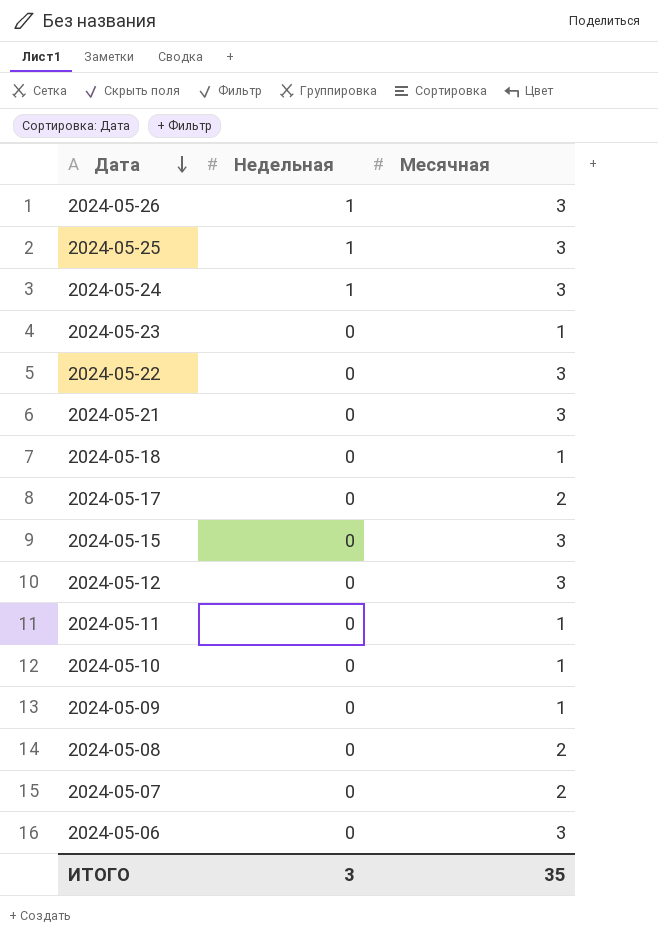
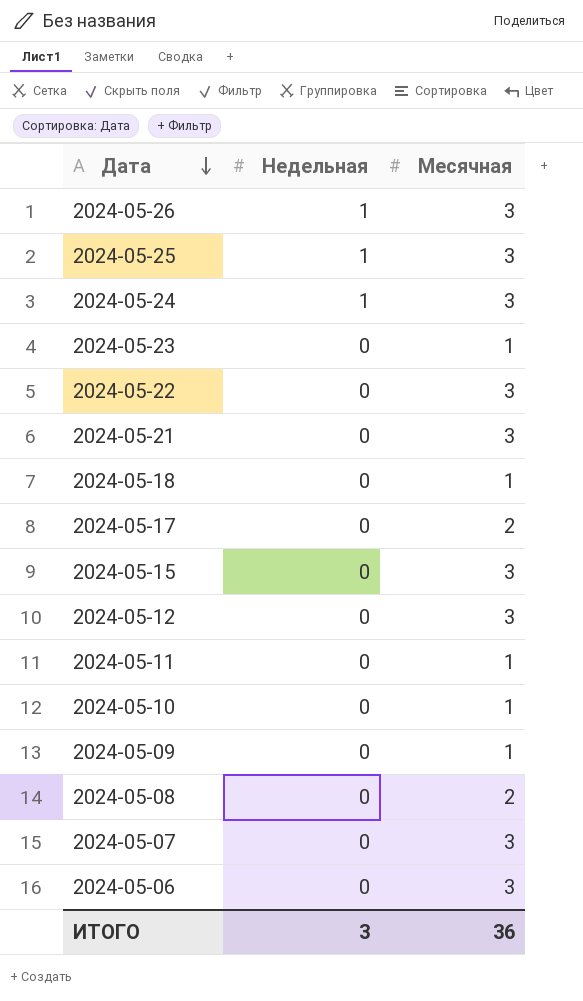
2024-05-07 | Месячная: 2 -> 3
ИТОГО | Месячная: 35 -> 36

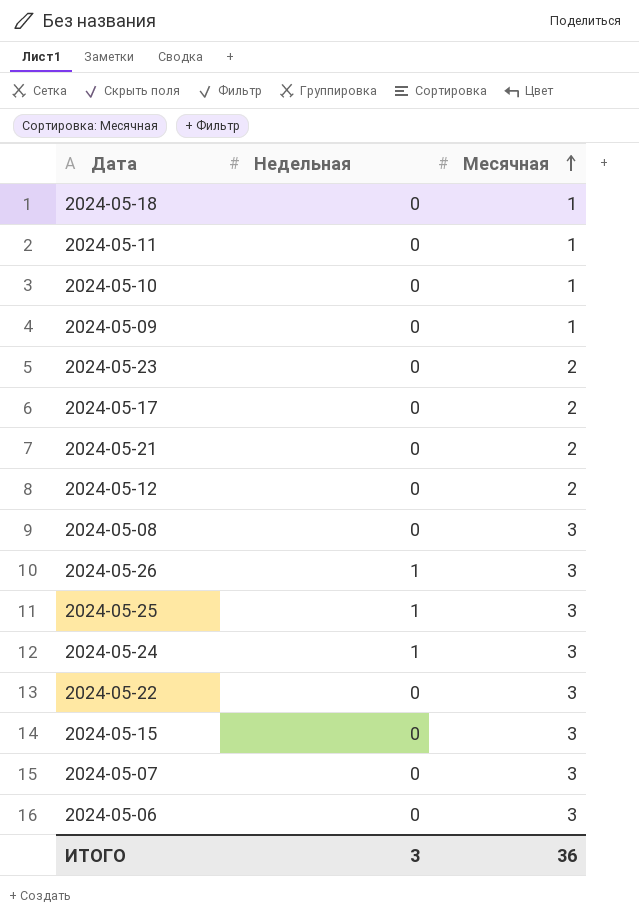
row order: Дата descending -> Месячная ascending
2024-05-23 | Месячная: 1 -> 2
2024-05-21 | Месячная: 3 -> 2
2024-05-12 | Месячная: 3 -> 2
2024-05-08 | Месячная: 2 -> 3

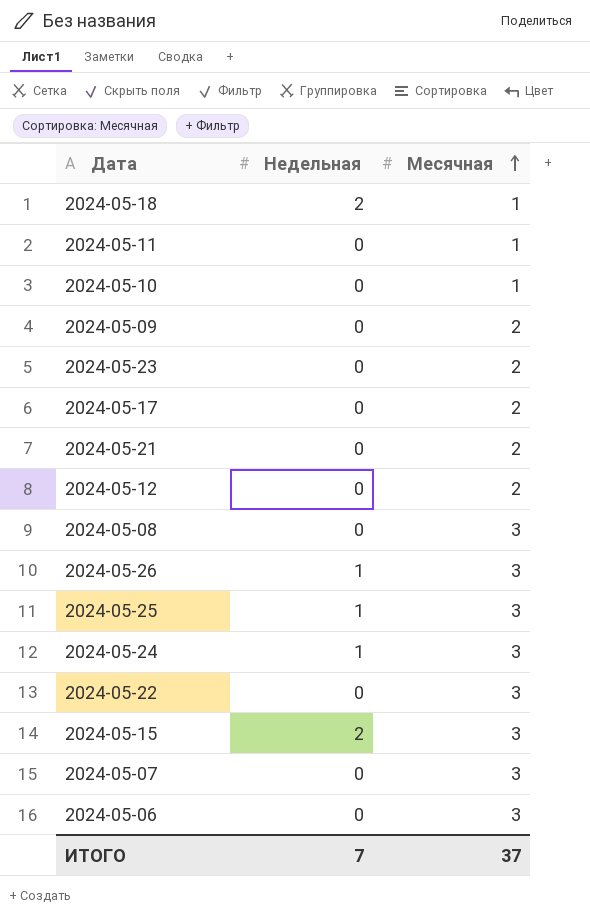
2024-05-18 | Недельная: 0 -> 2
2024-05-09 | Месячная: 1 -> 2
2024-05-15 | Недельная: 0 -> 2
ИТОГО | Недельная: 3 -> 7
ИТОГО | Месячная: 36 -> 37

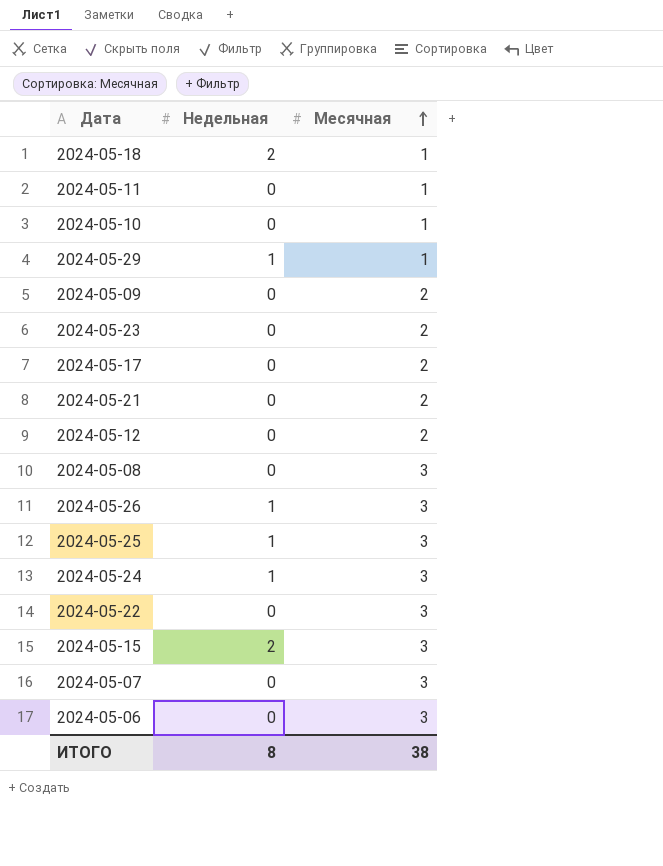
row 2024-05-29: none -> 1 | 1
ИТОГО | Недельная: 7 -> 8
ИТОГО | Месячная: 37 -> 38

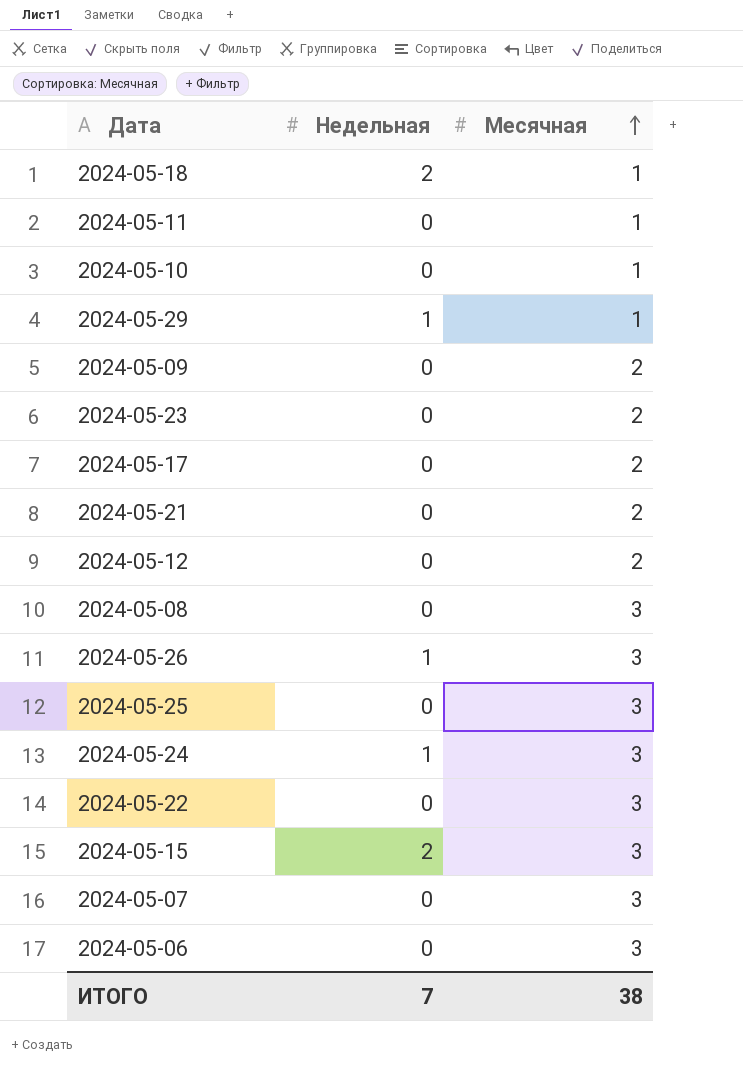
2024-05-25 | Недельная: 1 -> 0
ИТОГО | Недельная: 8 -> 7

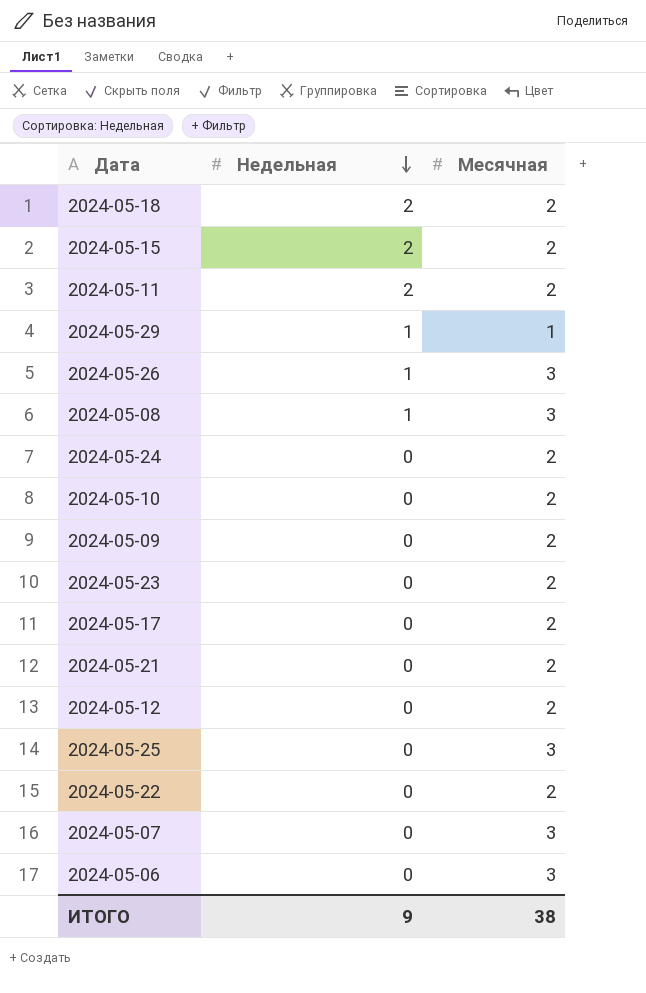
row order: Месячная ascending -> Недельная descending
2024-05-18 | Месячная: 1 -> 2
2024-05-15 | Месячная: 3 -> 2
2024-05-11 | Недельная: 0 -> 2
2024-05-11 | Месячная: 1 -> 2
2024-05-08 | Недельная: 0 -> 1
2024-05-24 | Недельная: 1 -> 0
2024-05-24 | Месячная: 3 -> 2
2024-05-10 | Месячная: 1 -> 2
2024-05-22 | Месячная: 3 -> 2
ИТОГО | Недельная: 7 -> 9

